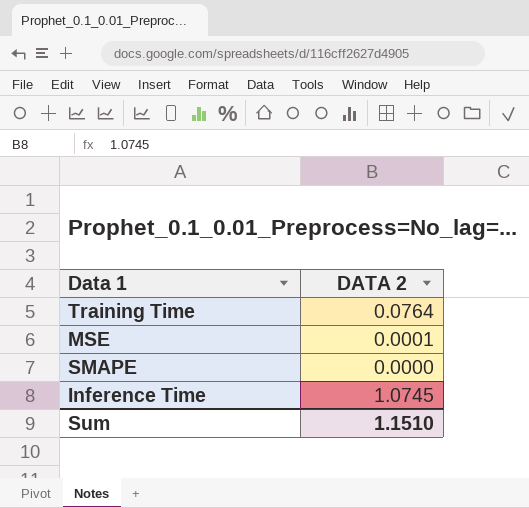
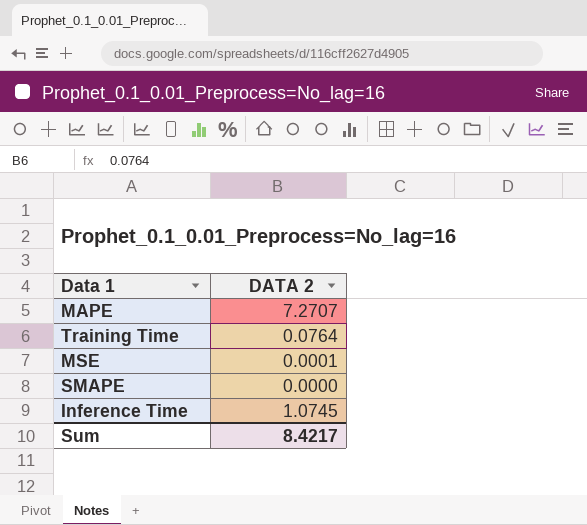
row MAPE: none -> 7.2707
Sum | DATA 2: 1.1510 -> 8.4217

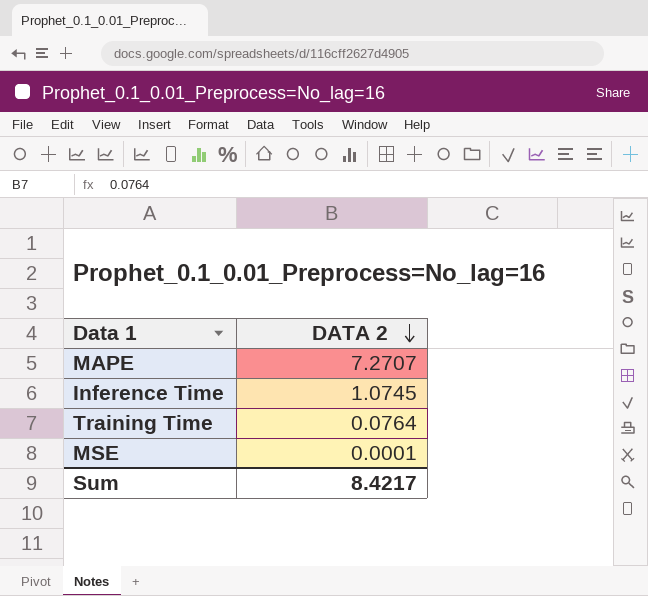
row order: none -> DATA 2 descending
row SMAPE: 0.0000 -> none

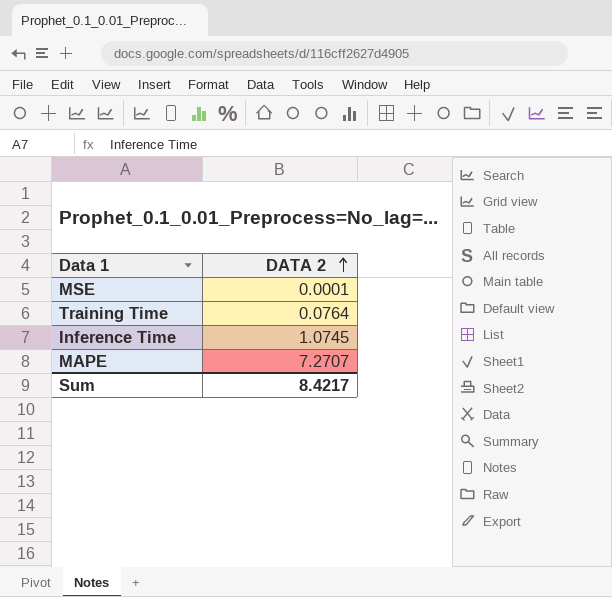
row order: DATA 2 descending -> DATA 2 ascending

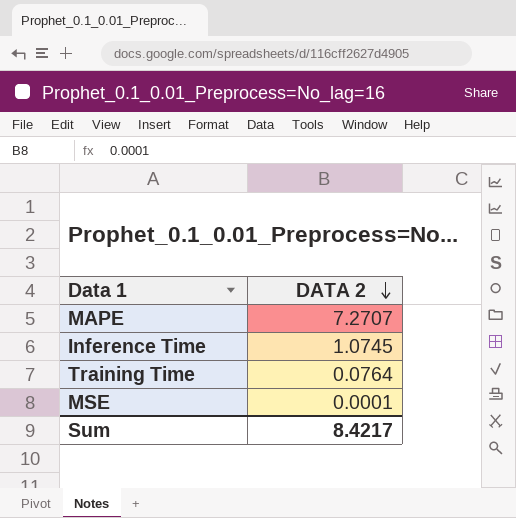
row order: DATA 2 ascending -> DATA 2 descending

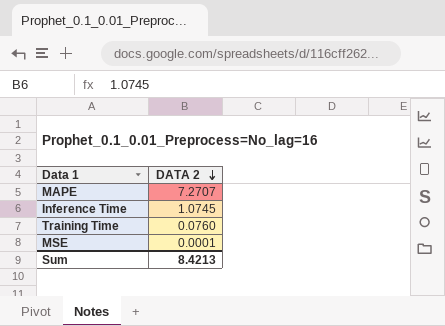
Training Time | DATA 2: 0.0764 -> 0.0760
Sum | DATA 2: 8.4217 -> 8.4213

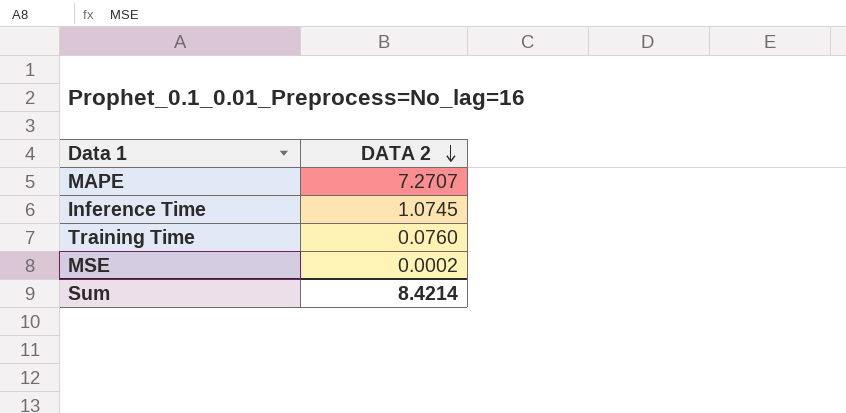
MSE | DATA 2: 0.0001 -> 0.0002
Sum | DATA 2: 8.4213 -> 8.4214

